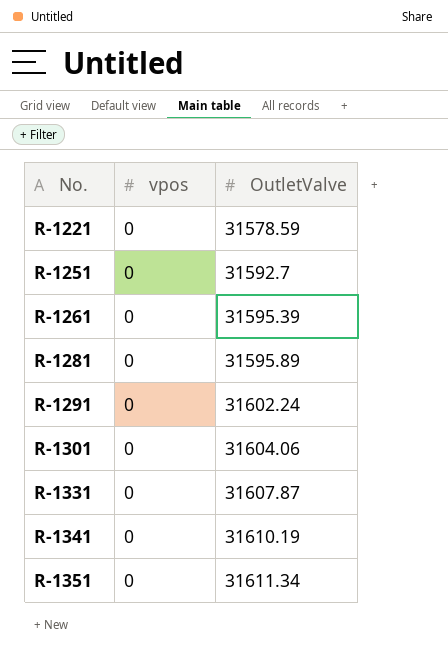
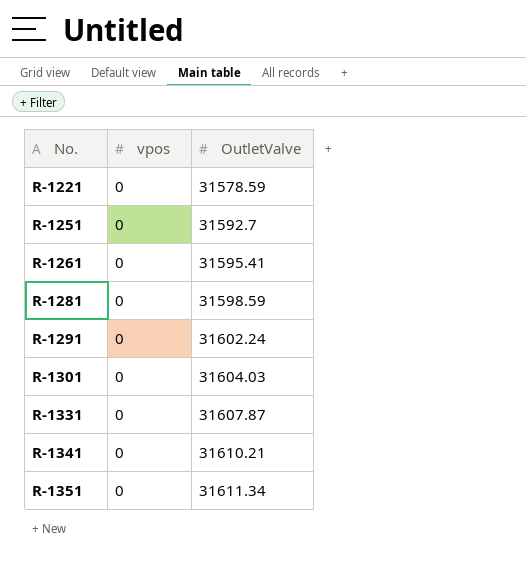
R-1261 | OutletValve: 31595.39 -> 31595.41
R-1281 | OutletValve: 31595.89 -> 31598.59
R-1301 | OutletValve: 31604.06 -> 31604.03
R-1341 | OutletValve: 31610.19 -> 31610.21

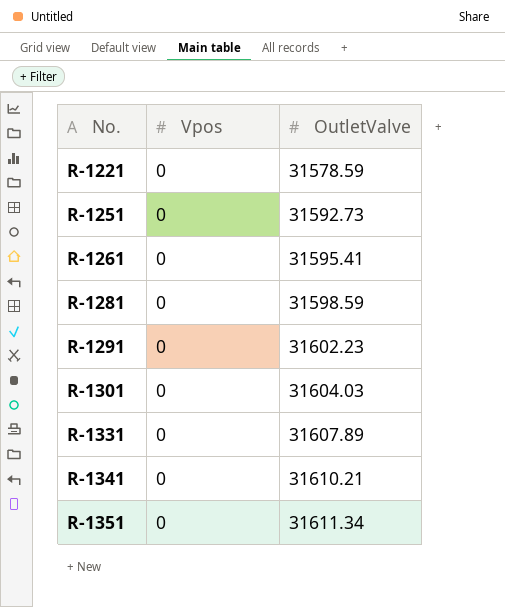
column name: vpos -> Vpos
R-1251 | OutletValve: 31592.7 -> 31592.73
R-1291 | OutletValve: 31602.24 -> 31602.23
R-1331 | OutletValve: 31607.87 -> 31607.89

